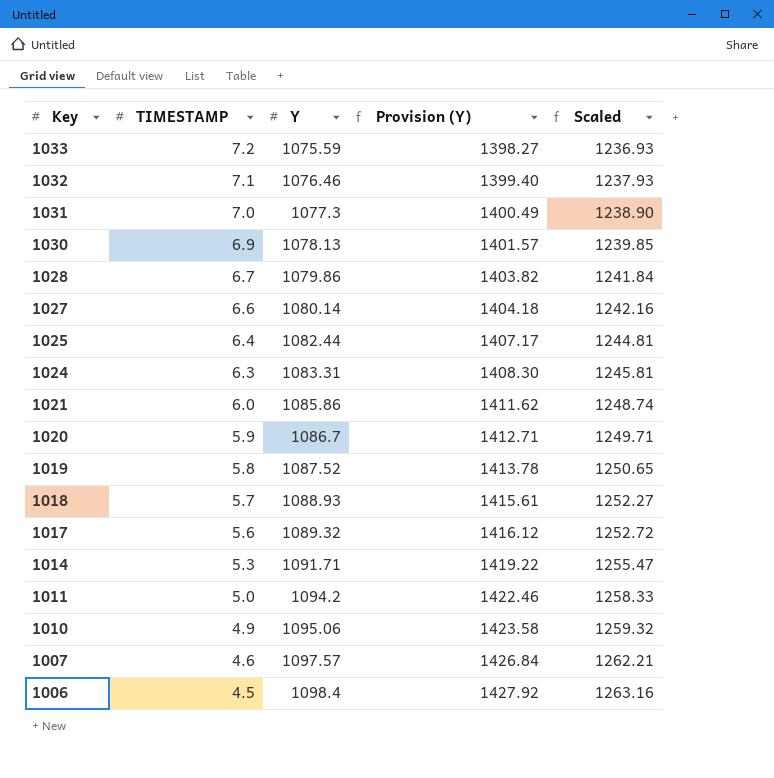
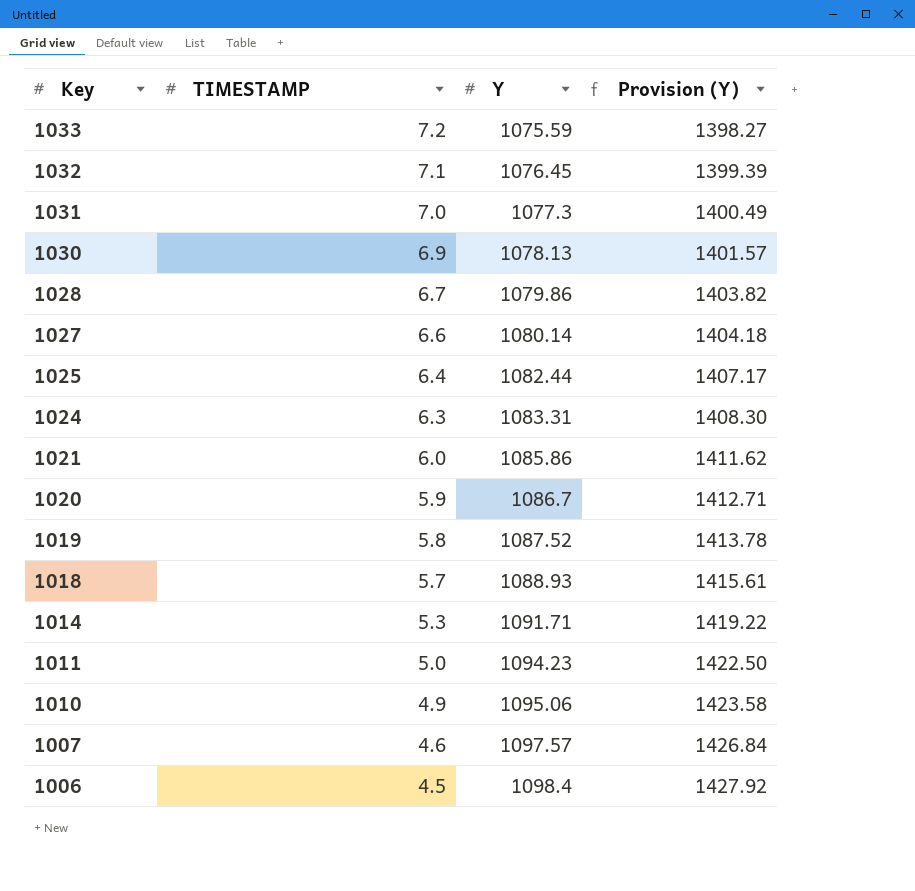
column Scaled | formula: [Y] * 1.15 -> none
row 1017: 5.6 | 1089.32 | 1416.12 | 1252.72 -> none
1032 | Y: 1076.46 -> 1076.45
1032 | Provision (Y): 1399.40 -> 1399.39
1011 | Y: 1094.2 -> 1094.23
1011 | Provision (Y): 1422.46 -> 1422.50

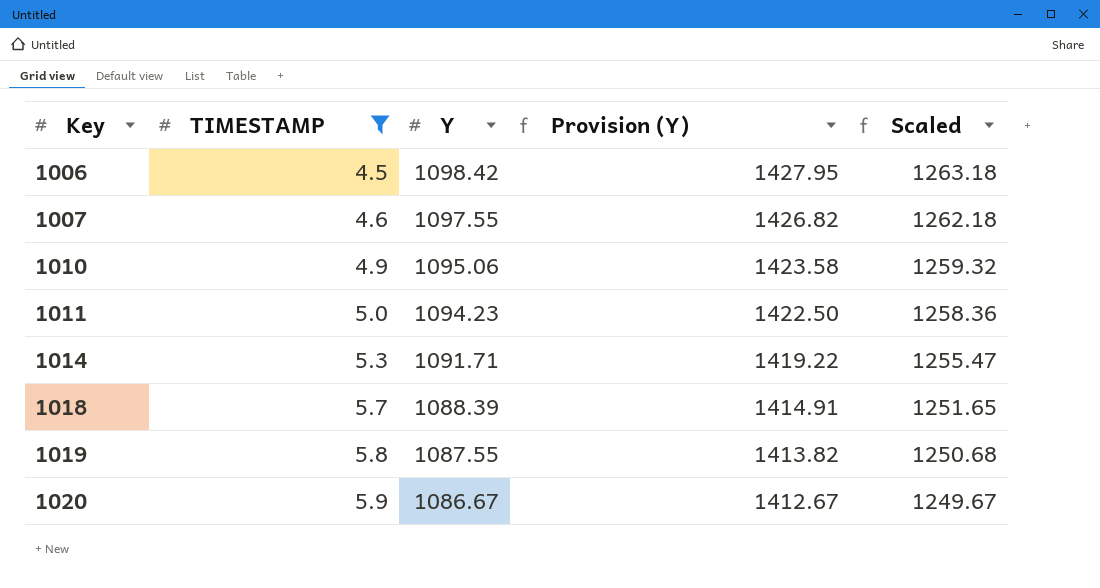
filter: none -> TIMESTAMP <= 5.9
row order: Key descending -> Key ascending
column Scaled | formula: none -> [Y] * 1.15
1006 | Y: 1098.4 -> 1098.42
1006 | Provision (Y): 1427.92 -> 1427.95
1007 | Y: 1097.57 -> 1097.55
1007 | Provision (Y): 1426.84 -> 1426.82
1018 | Y: 1088.93 -> 1088.39
1018 | Provision (Y): 1415.61 -> 1414.91
1019 | Y: 1087.52 -> 1087.55
1019 | Provision (Y): 1413.78 -> 1413.82
1020 | Y: 1086.7 -> 1086.67
1020 | Provision (Y): 1412.71 -> 1412.67

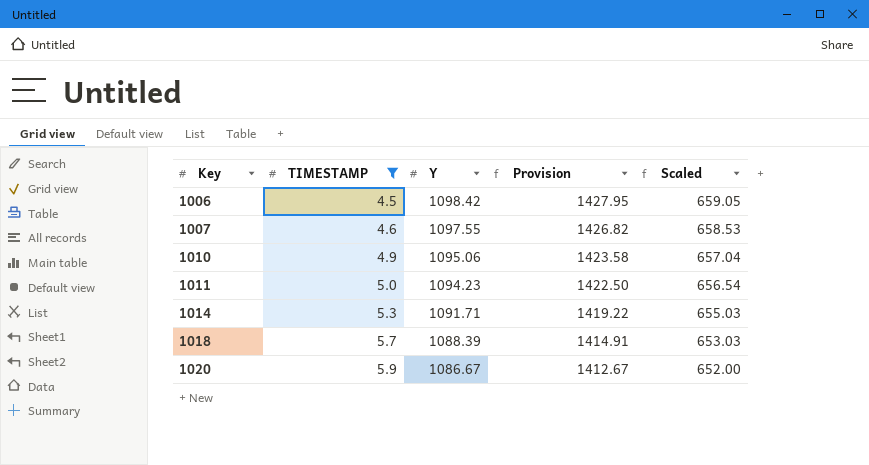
column name: Provision (Y) -> Provision
column Scaled | formula: [Y] * 1.15 -> [Y] * 0.6
row 1019: 5.8 | 1087.55 | 1413.82 | 1250.68 -> none

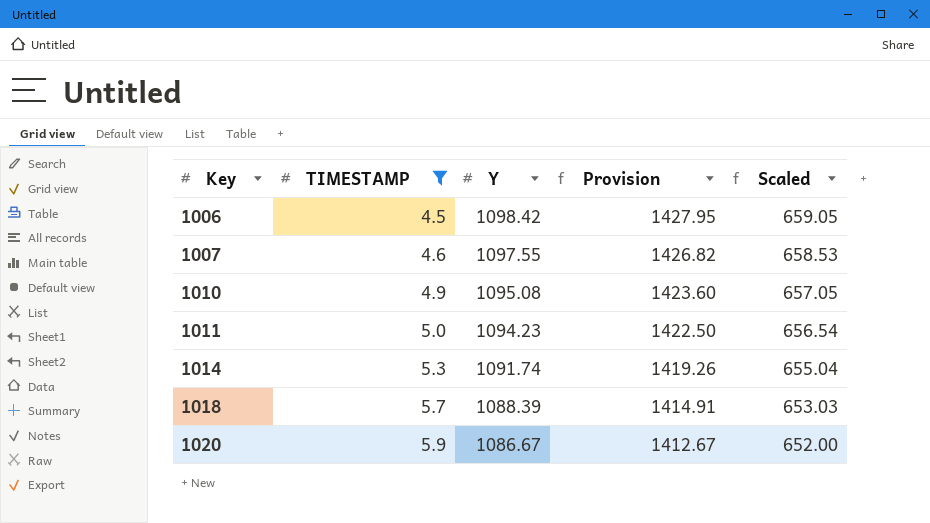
1010 | Y: 1095.06 -> 1095.08
1010 | Provision: 1423.58 -> 1423.60
1010 | Scaled: 657.04 -> 657.05
1014 | Y: 1091.71 -> 1091.74
1014 | Provision: 1419.22 -> 1419.26
1014 | Scaled: 655.03 -> 655.04

